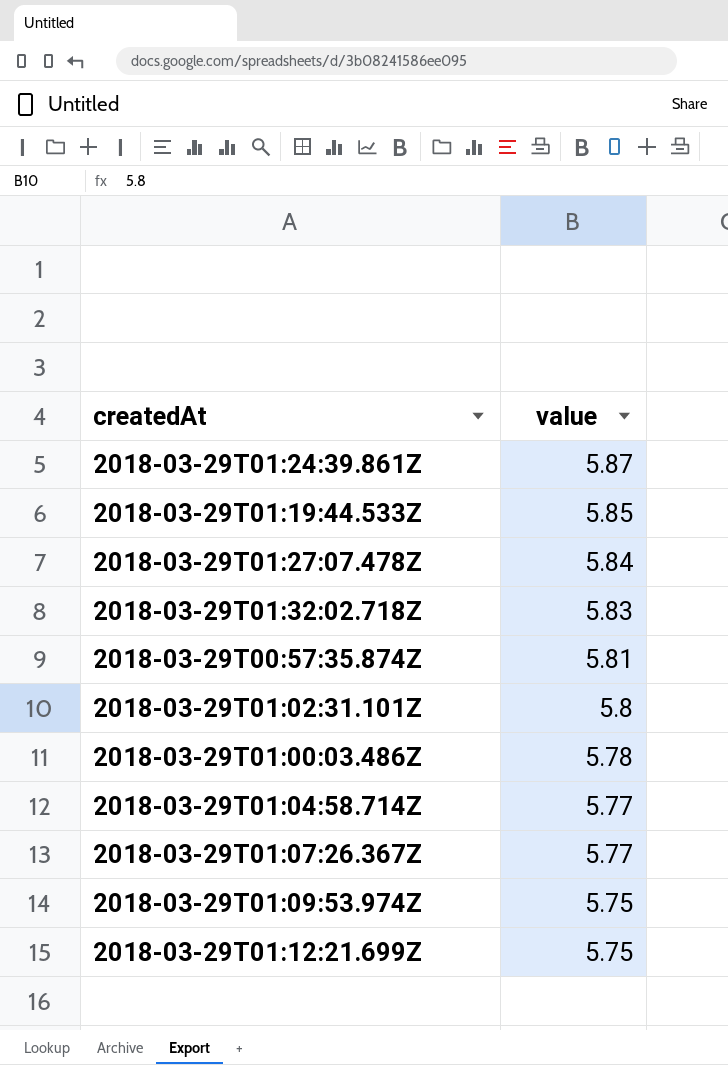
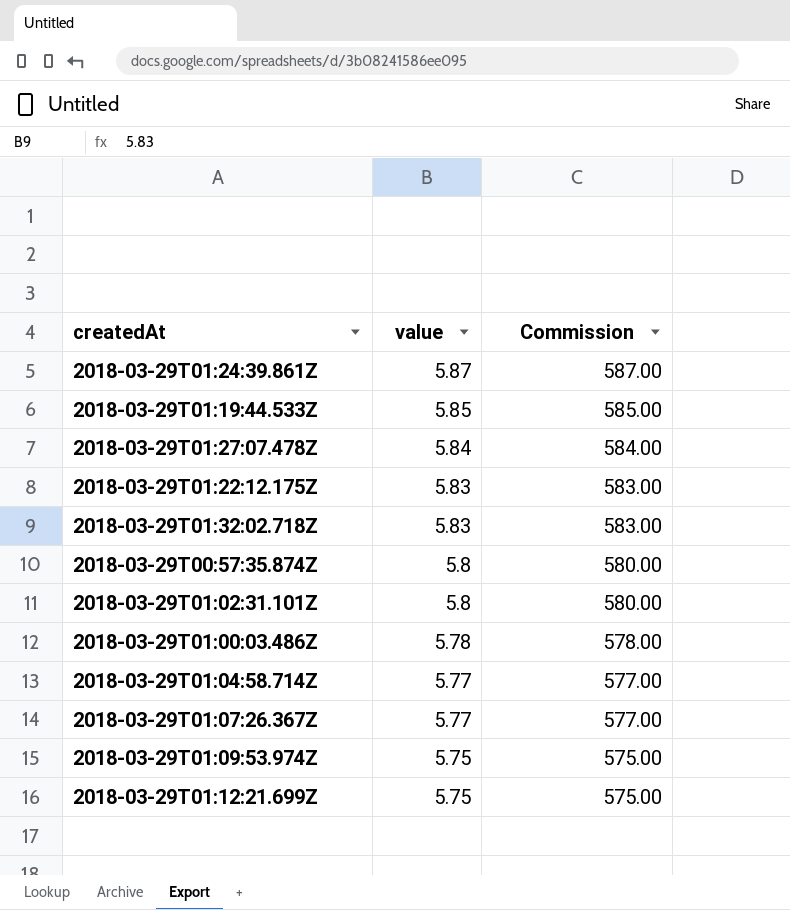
column Commission | formula: none -> [value] * 100
row 2018-03-29T01:22:12.175Z: none -> 5.83 | 583.00
2018-03-29T00:57:35.874Z | value: 5.81 -> 5.8

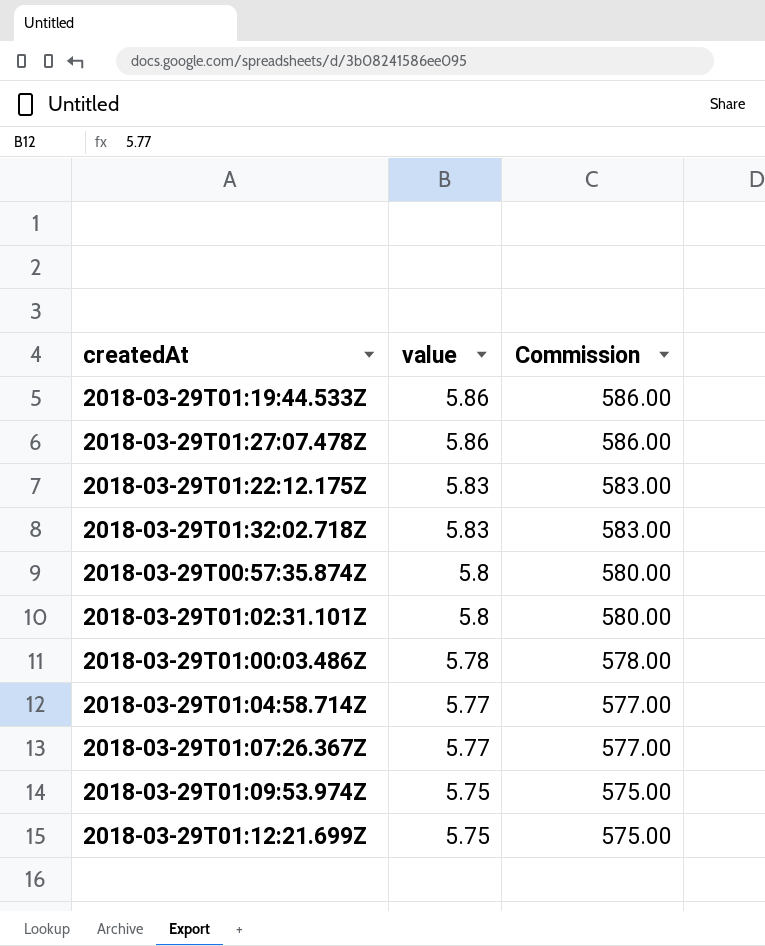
row 2018-03-29T01:24:39.861Z: 5.87 | 587.00 -> none
2018-03-29T01:19:44.533Z | value: 5.85 -> 5.86
2018-03-29T01:19:44.533Z | Commission: 585.00 -> 586.00
2018-03-29T01:27:07.478Z | value: 5.84 -> 5.86
2018-03-29T01:27:07.478Z | Commission: 584.00 -> 586.00

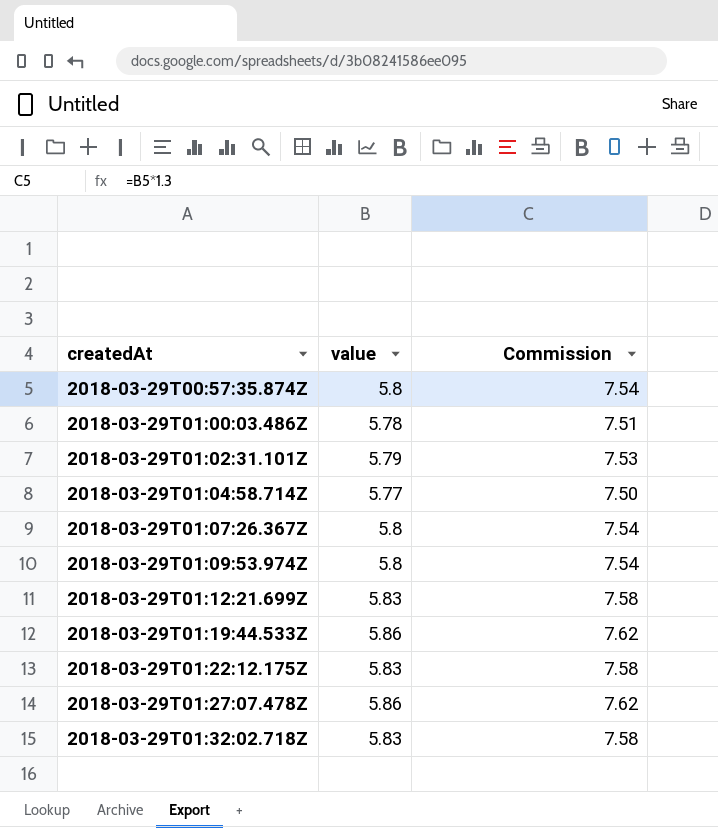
row order: value descending -> createdAt ascending
column Commission | formula: [value] * 100 -> [value] * 1.3
2018-03-29T01:02:31.101Z | value: 5.8 -> 5.79
2018-03-29T01:07:26.367Z | value: 5.77 -> 5.8
2018-03-29T01:09:53.974Z | value: 5.75 -> 5.8
2018-03-29T01:12:21.699Z | value: 5.75 -> 5.83

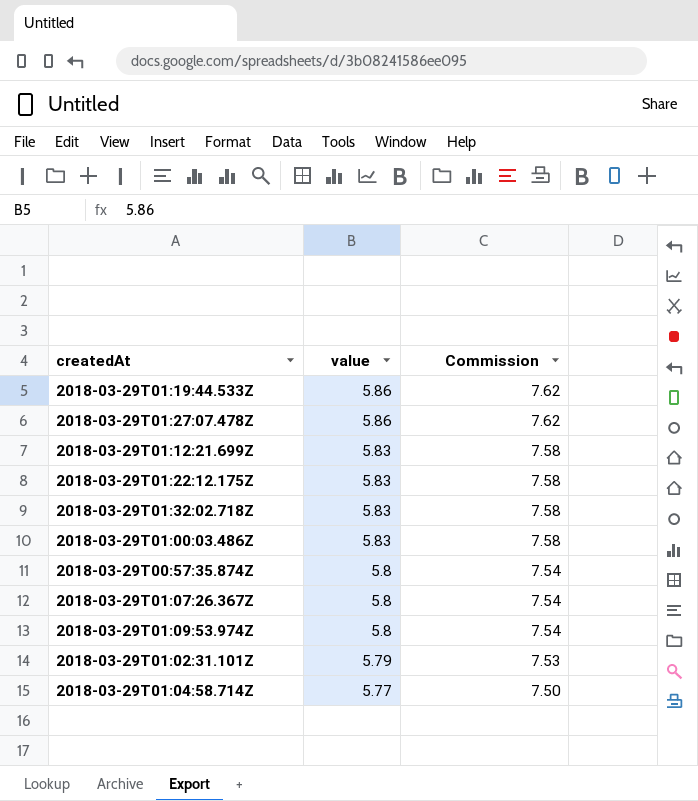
row order: createdAt ascending -> value descending
2018-03-29T01:00:03.486Z | value: 5.78 -> 5.83
2018-03-29T01:00:03.486Z | Commission: 7.51 -> 7.58

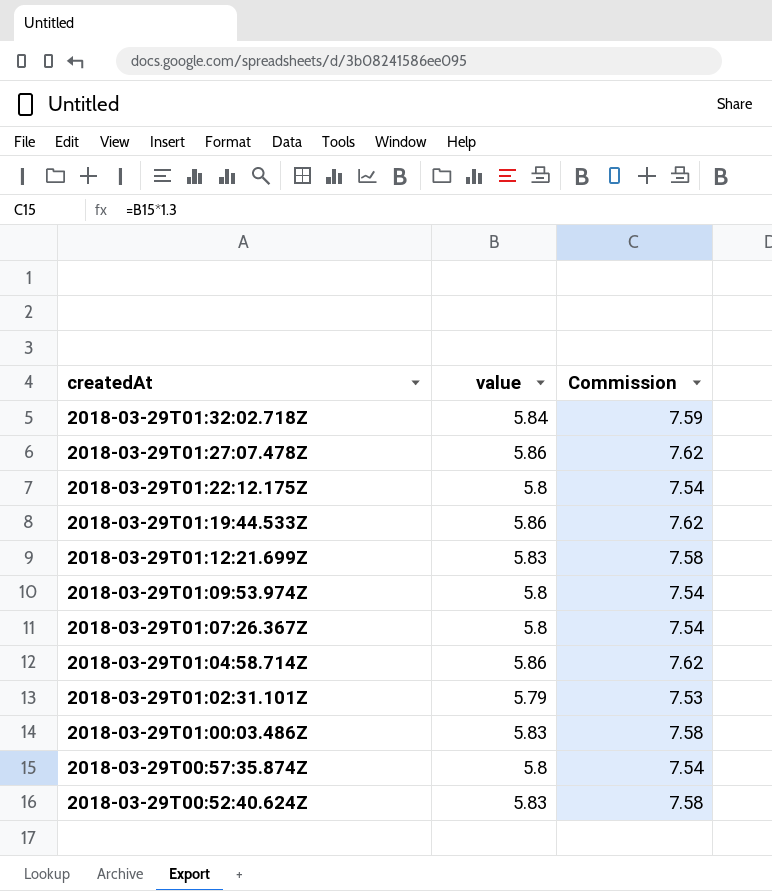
row order: value descending -> createdAt descending
2018-03-29T01:32:02.718Z | value: 5.83 -> 5.84
2018-03-29T01:32:02.718Z | Commission: 7.58 -> 7.59
2018-03-29T01:22:12.175Z | value: 5.83 -> 5.8
2018-03-29T01:22:12.175Z | Commission: 7.58 -> 7.54
2018-03-29T01:04:58.714Z | value: 5.77 -> 5.86
2018-03-29T01:04:58.714Z | Commission: 7.50 -> 7.62
row 2018-03-29T00:52:40.624Z: none -> 5.83 | 7.58

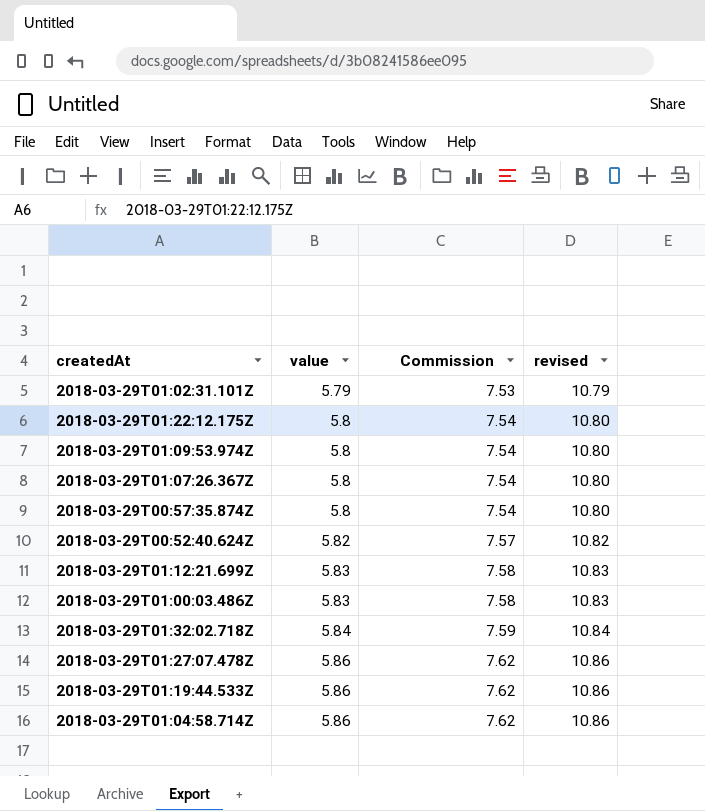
row order: createdAt descending -> value ascending
column revised | formula: none -> [value] + 5
2018-03-29T00:52:40.624Z | value: 5.83 -> 5.82
2018-03-29T00:52:40.624Z | Commission: 7.58 -> 7.57

